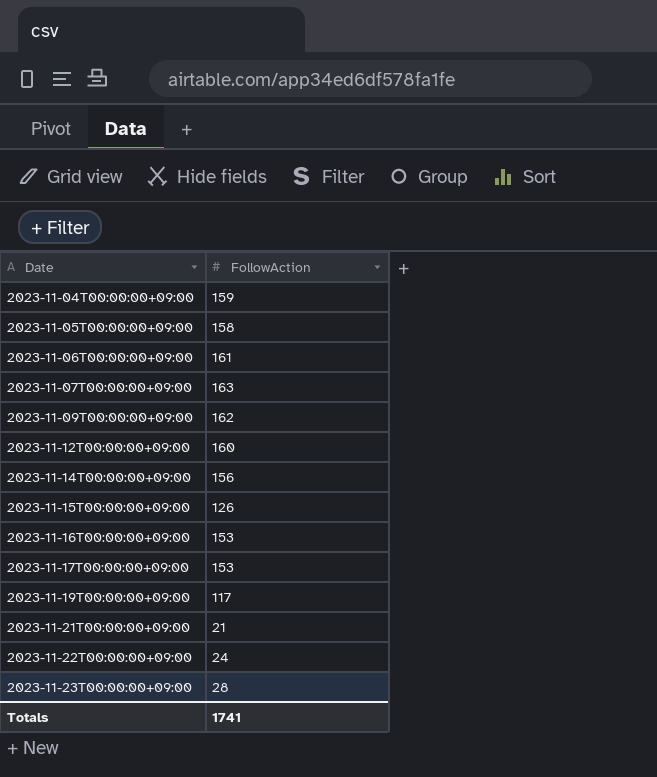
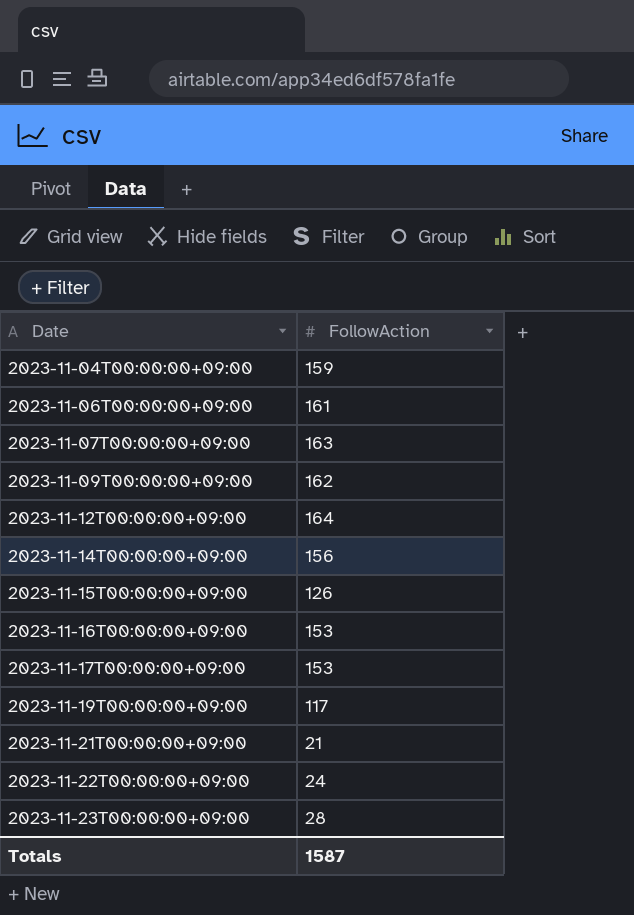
row 2023-11-05T00:00:00+09:00: 158 -> none
2023-11-12T00:00:00+09:00 | FollowAction: 160 -> 164
Totals | FollowAction: 1741 -> 1587

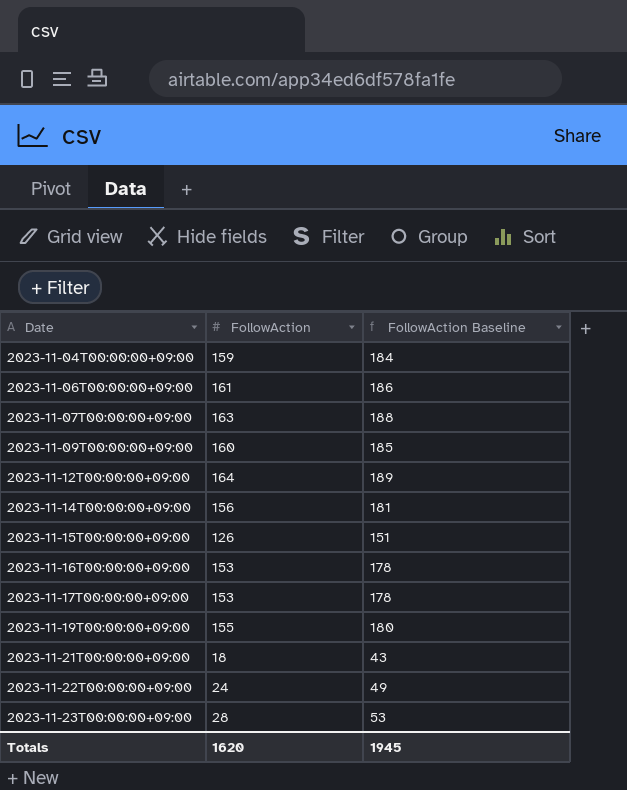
column FollowAction Baseline | formula: none -> [FollowAction] + 25
2023-11-09T00:00:00+09:00 | FollowAction: 162 -> 160
2023-11-19T00:00:00+09:00 | FollowAction: 117 -> 155
2023-11-21T00:00:00+09:00 | FollowAction: 21 -> 18
Totals | FollowAction: 1587 -> 1620

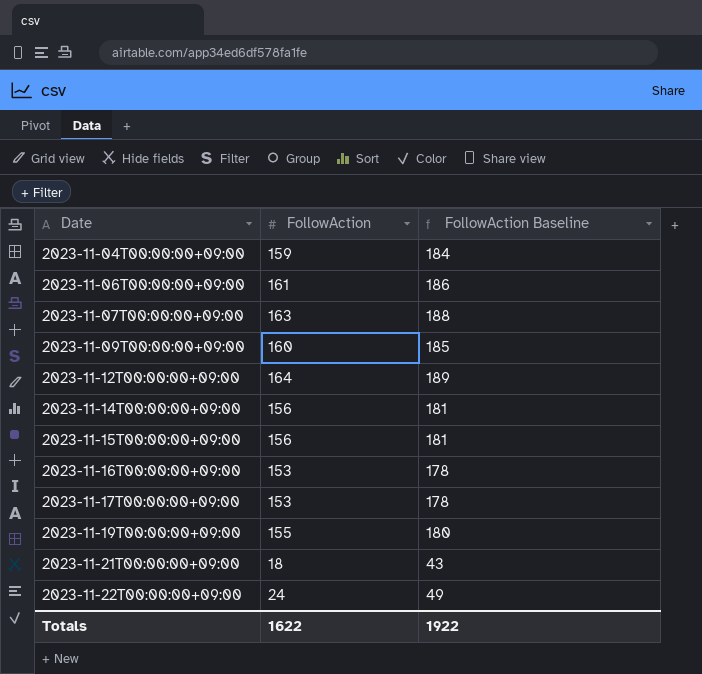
row 2023-11-23T00:00:00+09:00: 28 | 53 -> none
2023-11-15T00:00:00+09:00 | FollowAction: 126 -> 156
2023-11-15T00:00:00+09:00 | FollowAction Baseline: 151 -> 181
Totals | FollowAction: 1620 -> 1622
Totals | FollowAction Baseline: 1945 -> 1922

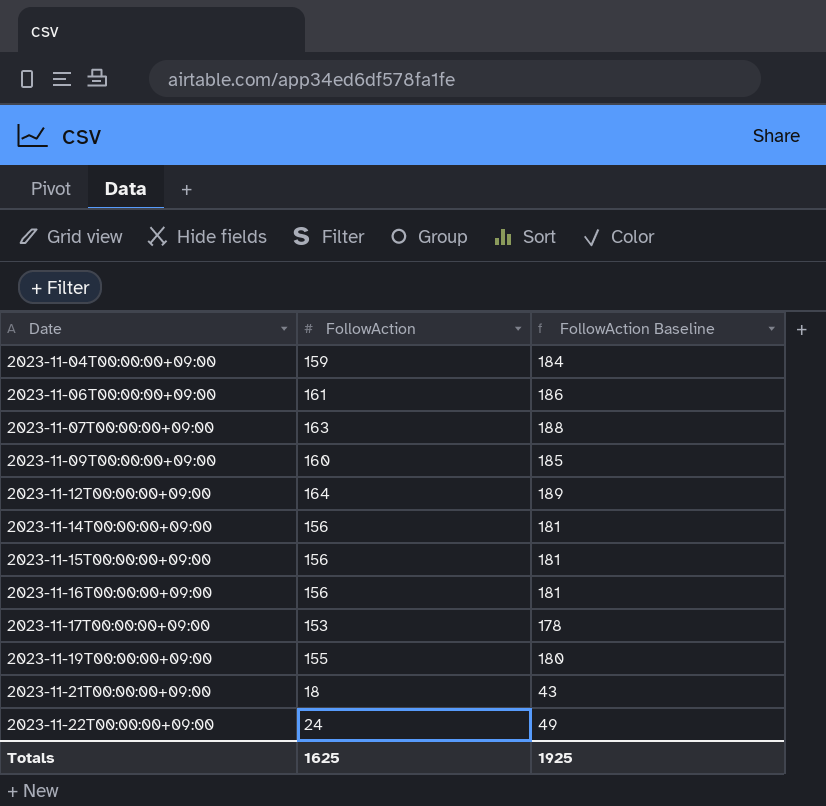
2023-11-16T00:00:00+09:00 | FollowAction: 153 -> 156
2023-11-16T00:00:00+09:00 | FollowAction Baseline: 178 -> 181
Totals | FollowAction: 1622 -> 1625
Totals | FollowAction Baseline: 1922 -> 1925

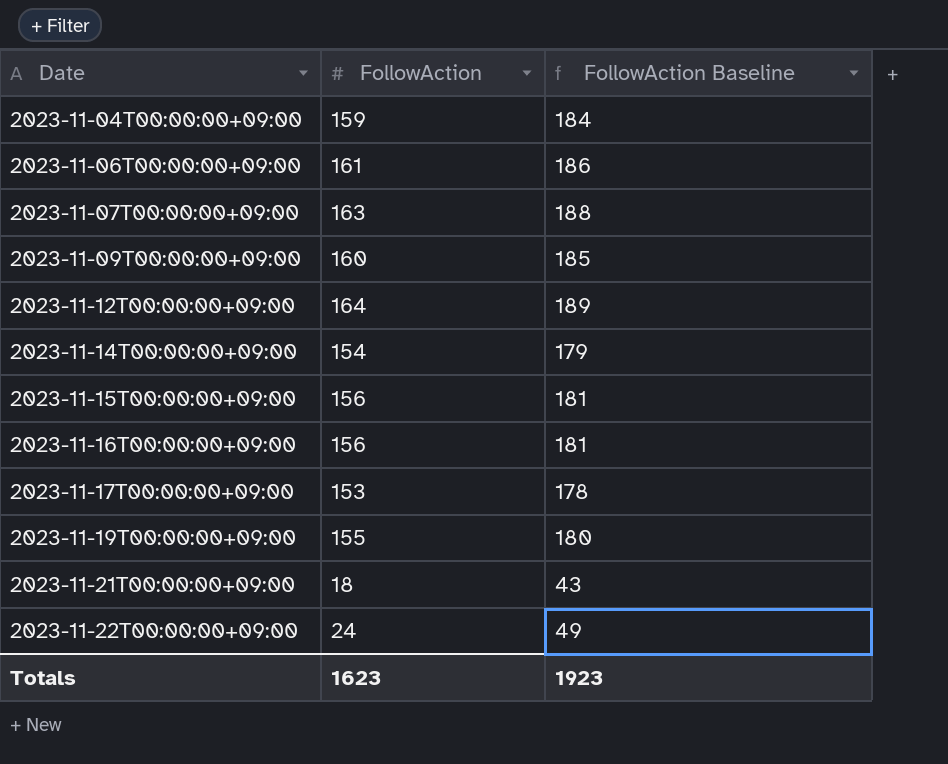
2023-11-14T00:00:00+09:00 | FollowAction: 156 -> 154
2023-11-14T00:00:00+09:00 | FollowAction Baseline: 181 -> 179
Totals | FollowAction: 1625 -> 1623
Totals | FollowAction Baseline: 1925 -> 1923

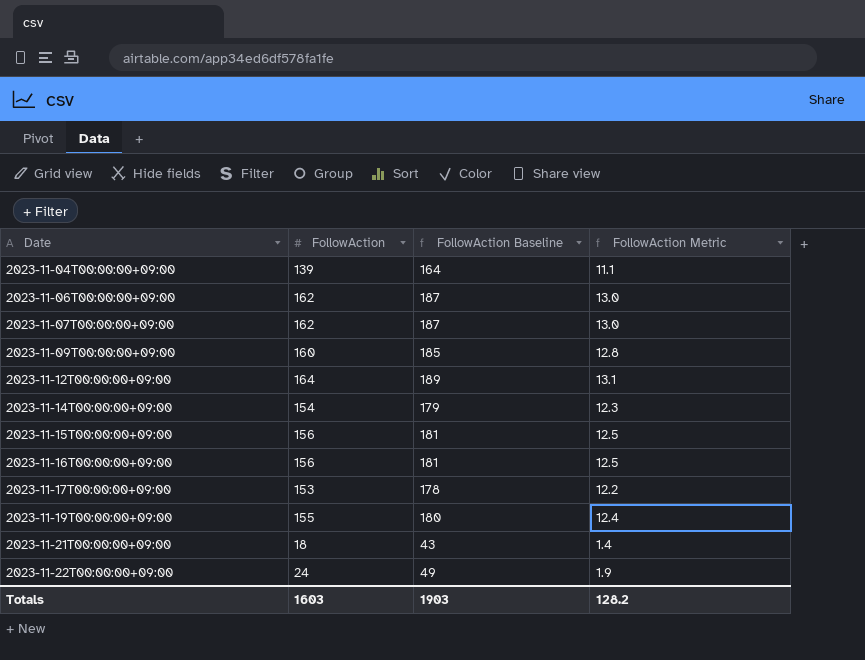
column FollowAction Metric | formula: none -> [FollowAction] * 0.08
2023-11-04T00:00:00+09:00 | FollowAction: 159 -> 139
2023-11-04T00:00:00+09:00 | FollowAction Baseline: 184 -> 164
2023-11-06T00:00:00+09:00 | FollowAction: 161 -> 162
2023-11-06T00:00:00+09:00 | FollowAction Baseline: 186 -> 187
2023-11-07T00:00:00+09:00 | FollowAction: 163 -> 162
2023-11-07T00:00:00+09:00 | FollowAction Baseline: 188 -> 187
Totals | FollowAction: 1623 -> 1603
Totals | FollowAction Baseline: 1923 -> 1903

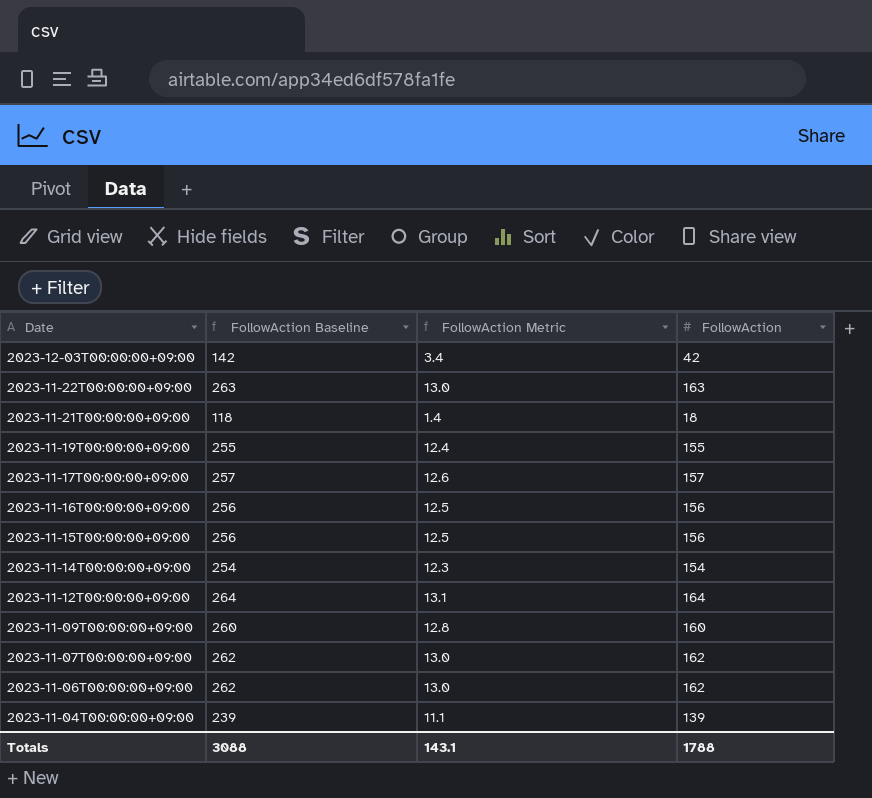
row order: Date ascending -> Date descending
column FollowAction Baseline | formula: [FollowAction] + 25 -> [FollowAction] + 100
column FollowAction | position: 2 -> 4
row 2023-12-03T00:00:00+09:00: none -> 142 | 3.4 | 42
2023-11-22T00:00:00+09:00 | FollowAction Metric: 1.9 -> 13.0
2023-11-22T00:00:00+09:00 | FollowAction: 24 -> 163
2023-11-17T00:00:00+09:00 | FollowAction Metric: 12.2 -> 12.6
2023-11-17T00:00:00+09:00 | FollowAction: 153 -> 157
Totals | FollowAction Baseline: 1903 -> 3088
Totals | FollowAction Metric: 128.2 -> 143.1
Totals | FollowAction: 1603 -> 1788

